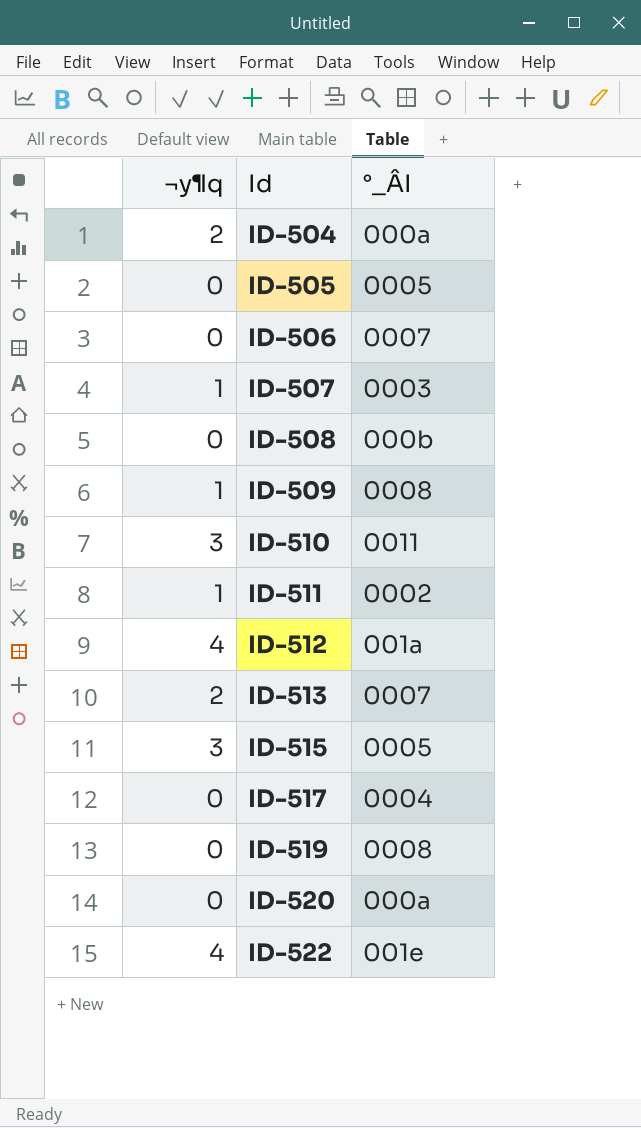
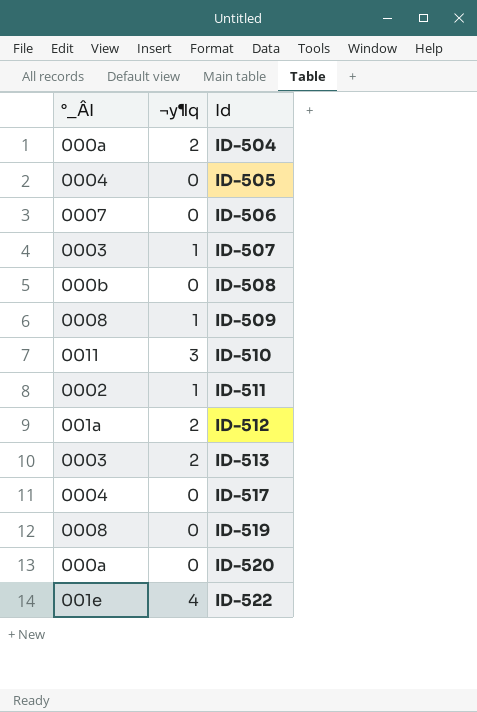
column °_ÂI | position: 3 -> 1
row ID-515: 3 | 0005 -> none
ID-505 | °_ÂI: 0005 -> 0004
ID-512 | ¬y¶q: 4 -> 2
ID-513 | °_ÂI: 0007 -> 0003

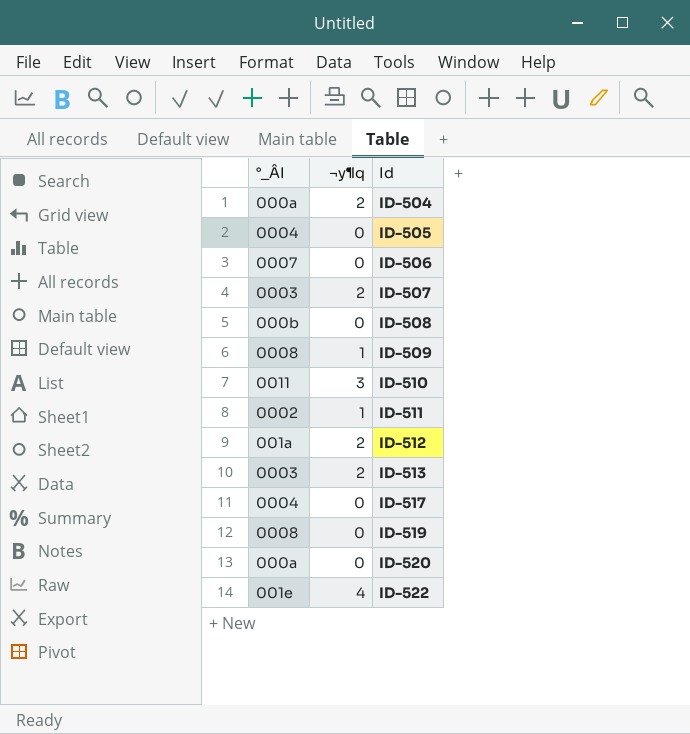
ID-507 | ¬y¶q: 1 -> 2

